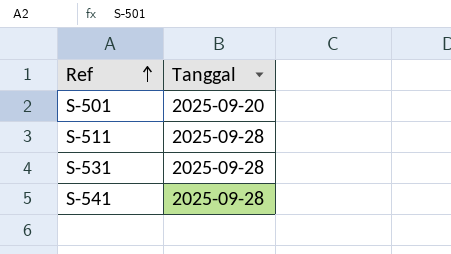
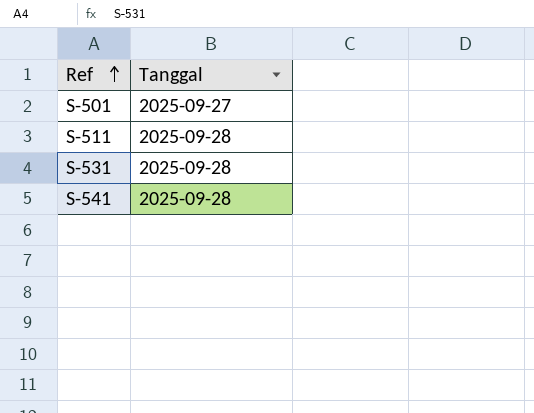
S-501 | Tanggal: 2025-09-20 -> 2025-09-27

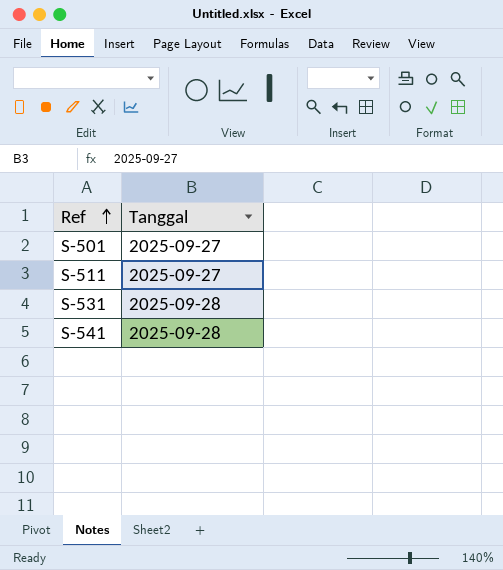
S-511 | Tanggal: 2025-09-28 -> 2025-09-27

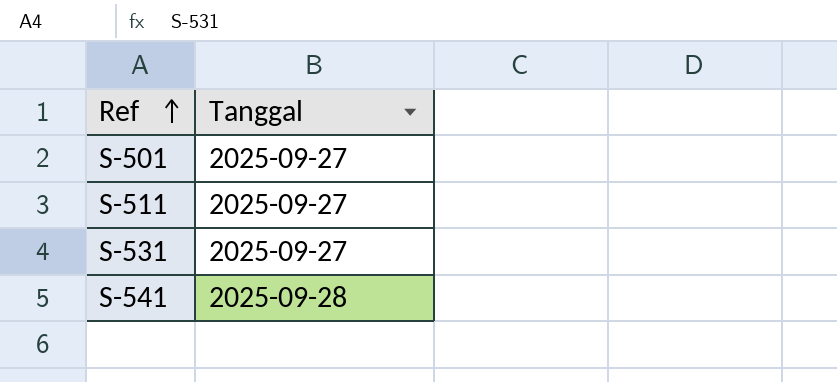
S-531 | Tanggal: 2025-09-28 -> 2025-09-27

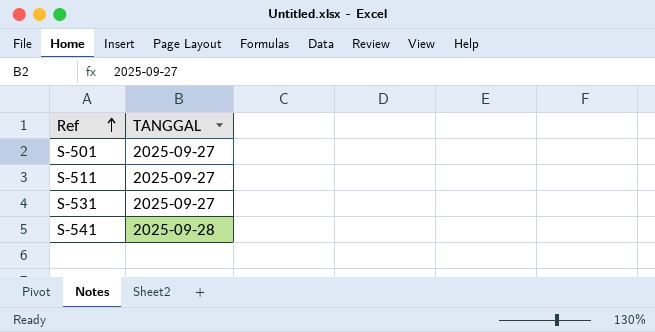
column name: Tanggal -> TANGGAL

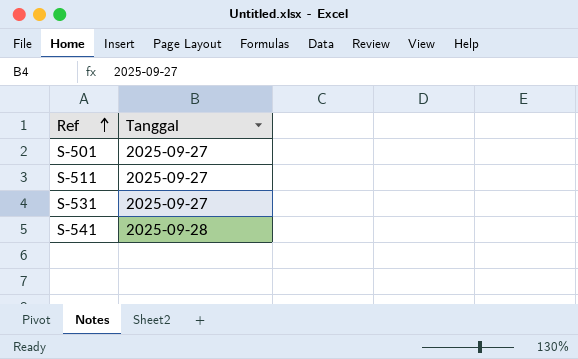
column name: TANGGAL -> Tanggal

